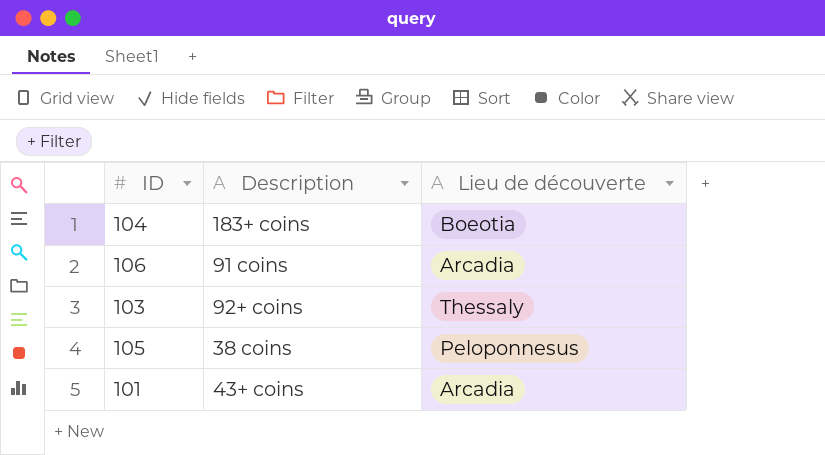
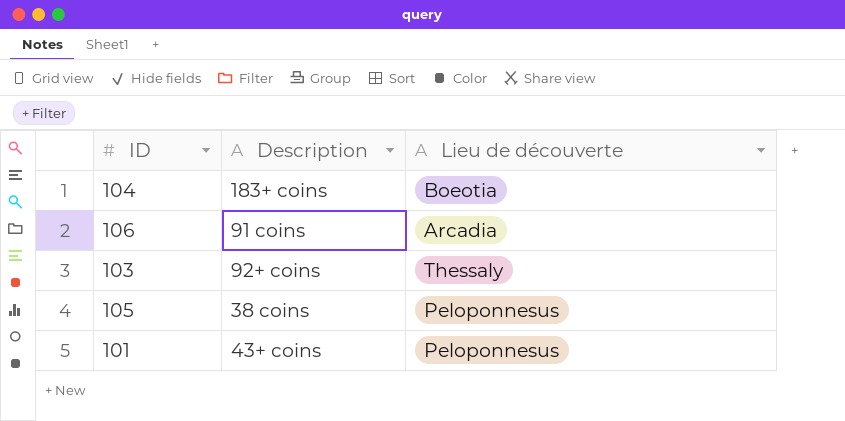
101 | Lieu de découverte: Arcadia -> Peloponnesus

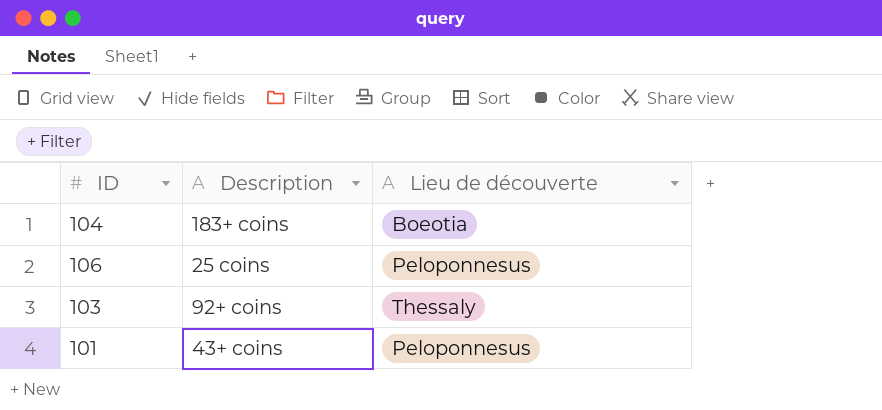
row 105: 38 coins | Peloponnesus -> none
106 | Description: 91 coins -> 25 coins
106 | Lieu de découverte: Arcadia -> Peloponnesus

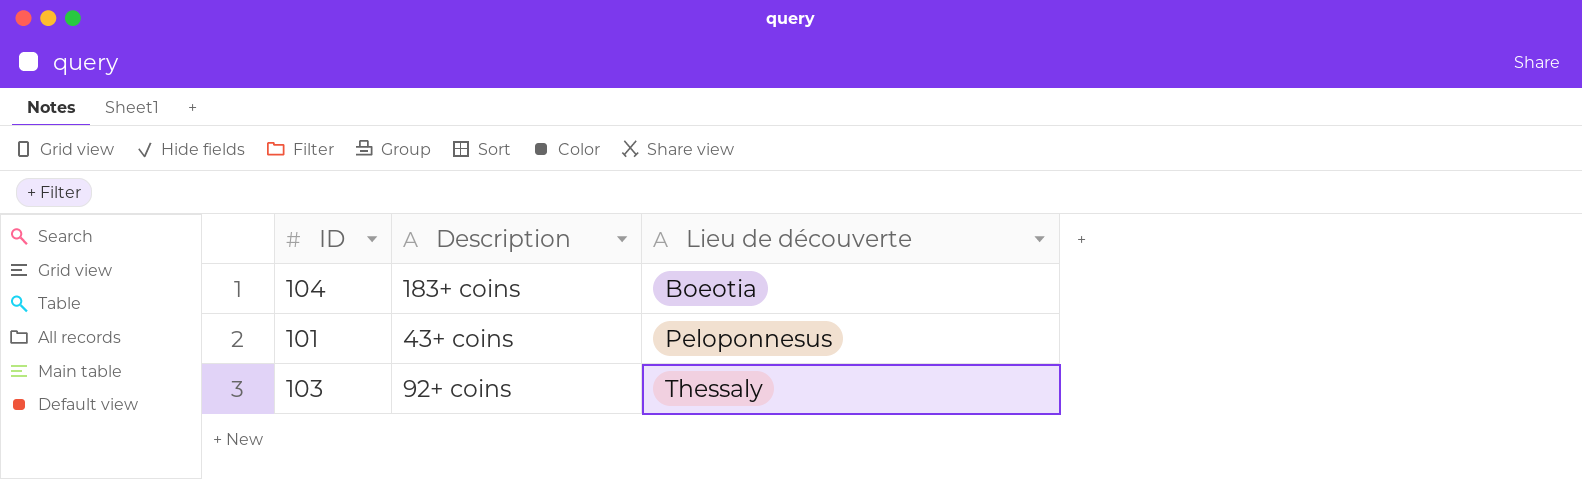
row order: none -> Lieu de découverte ascending
row 106: 25 coins | Peloponnesus -> none

